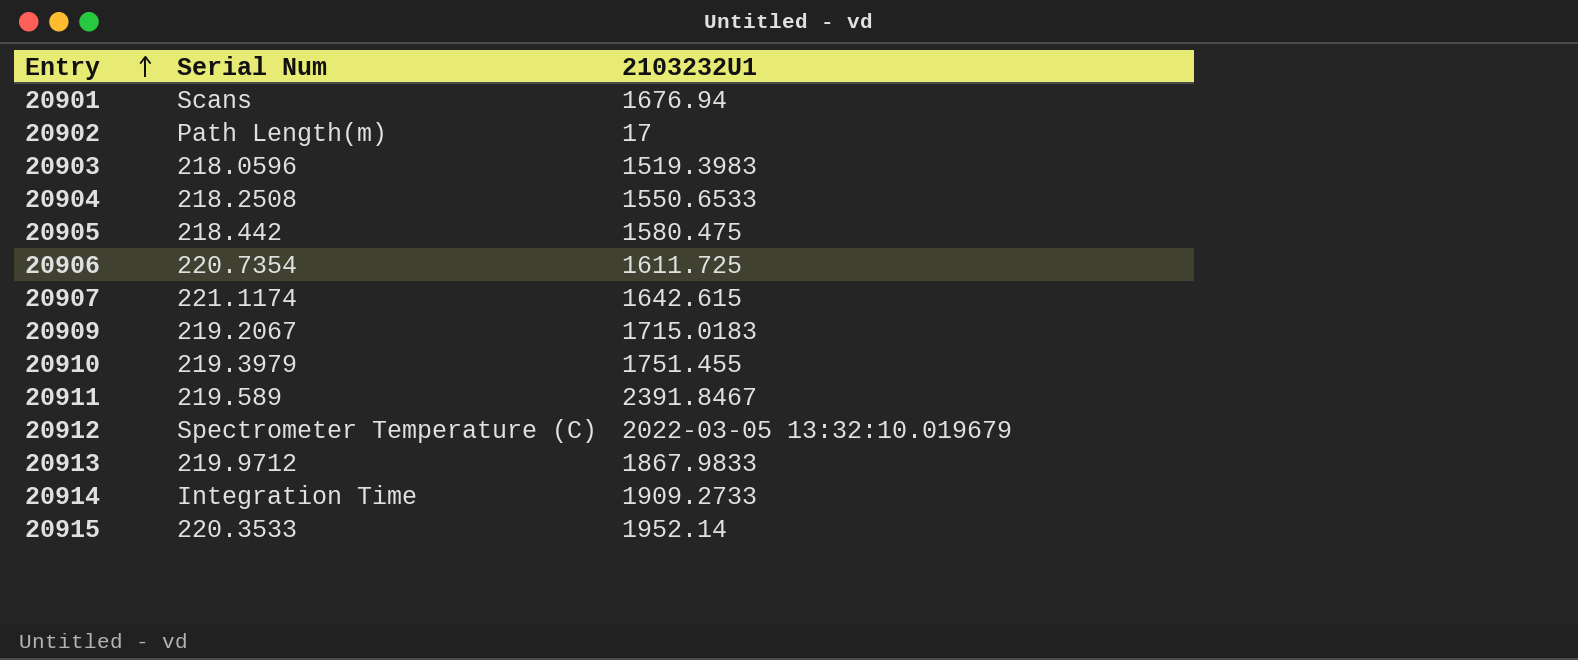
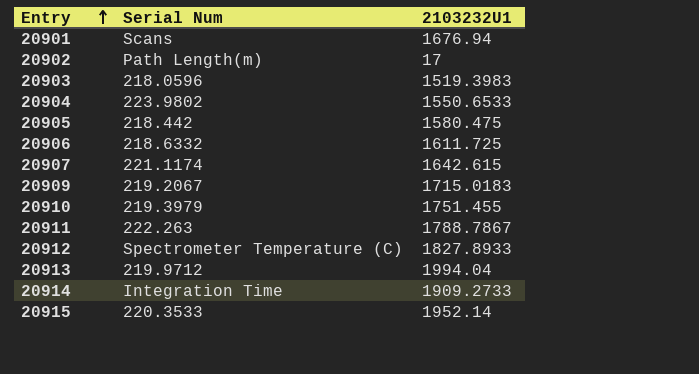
20904 | Serial Num: 218.2508 -> 223.9802
20906 | Serial Num: 220.7354 -> 218.6332
20911 | Serial Num: 219.589 -> 222.263
20911 | 2103232U1: 2391.8467 -> 1788.7867
20912 | 2103232U1: 2022-03-05 13:32:10.019679 -> 1827.8933
20913 | 2103232U1: 1867.9833 -> 1994.04

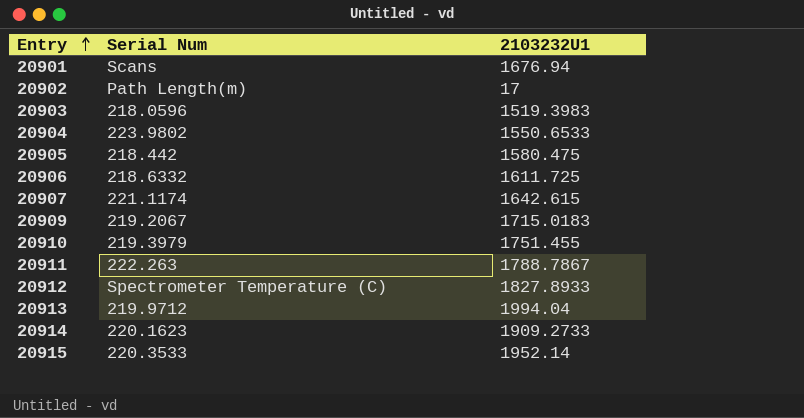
20914 | Serial Num: Integration Time -> 220.1623

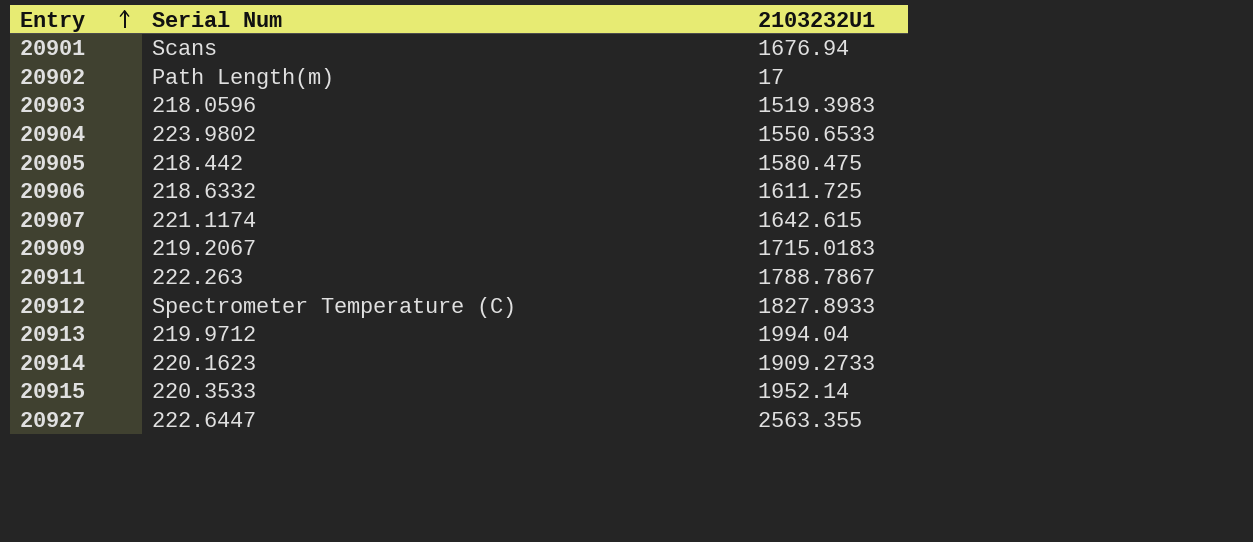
row 20910: 219.3979 | 1751.455 -> none
row 20927: none -> 222.6447 | 2563.355

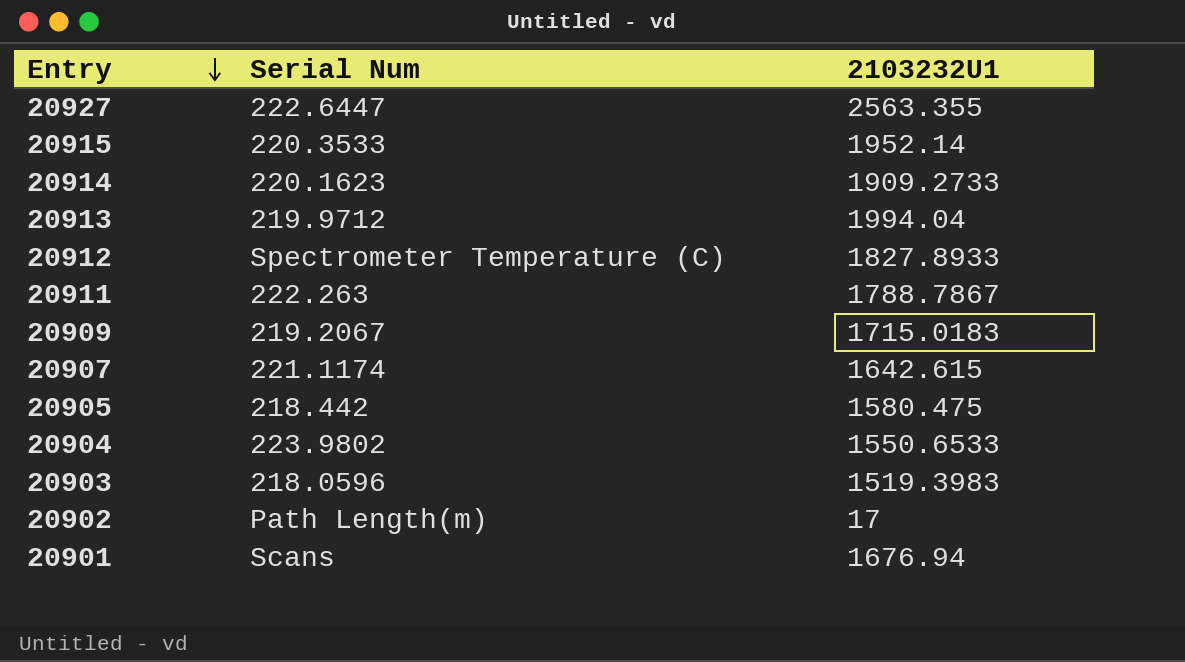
row order: Entry ascending -> Entry descending
row 20906: 218.6332 | 1611.725 -> none

